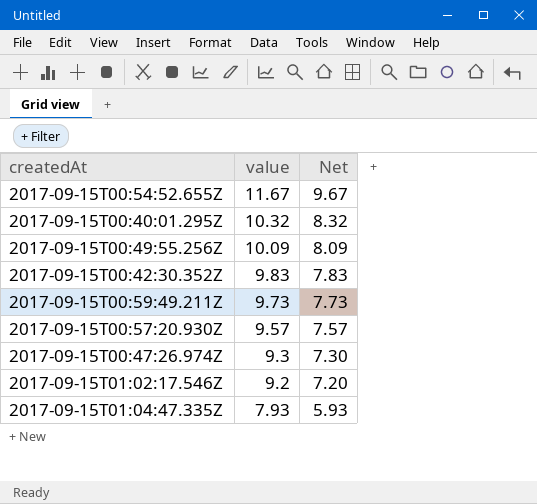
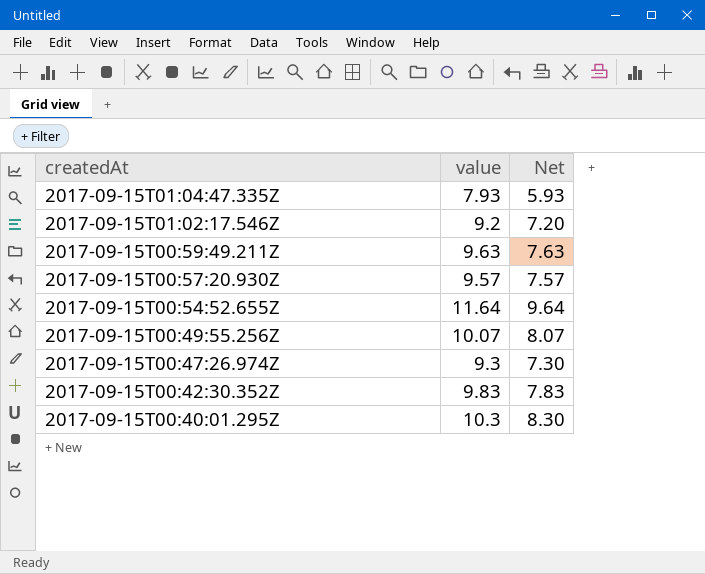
row order: value descending -> createdAt descending
2017-09-15T00:59:49.211Z | value: 9.73 -> 9.63
2017-09-15T00:59:49.211Z | Net: 7.73 -> 7.63
2017-09-15T00:54:52.655Z | value: 11.67 -> 11.64
2017-09-15T00:54:52.655Z | Net: 9.67 -> 9.64
2017-09-15T00:49:55.256Z | value: 10.09 -> 10.07
2017-09-15T00:49:55.256Z | Net: 8.09 -> 8.07
2017-09-15T00:40:01.295Z | value: 10.32 -> 10.3
2017-09-15T00:40:01.295Z | Net: 8.32 -> 8.30

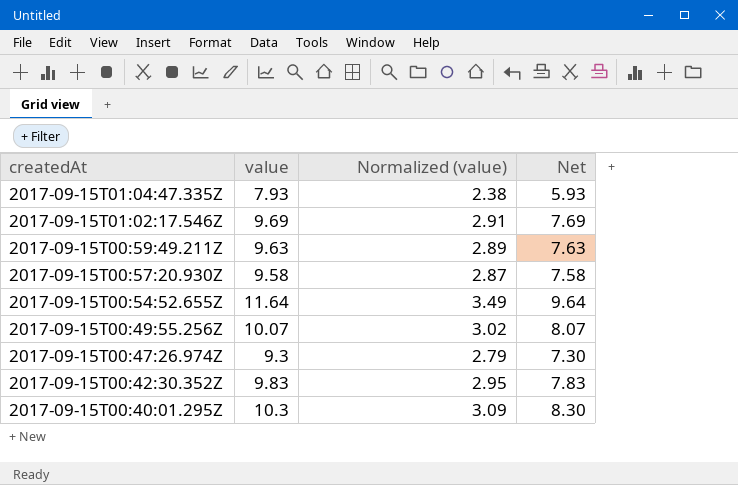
column Normalized (value) | formula: none -> [value] * 0.3
2017-09-15T01:02:17.546Z | value: 9.2 -> 9.69
2017-09-15T01:02:17.546Z | Net: 7.20 -> 7.69
2017-09-15T00:57:20.930Z | value: 9.57 -> 9.58
2017-09-15T00:57:20.930Z | Net: 7.57 -> 7.58

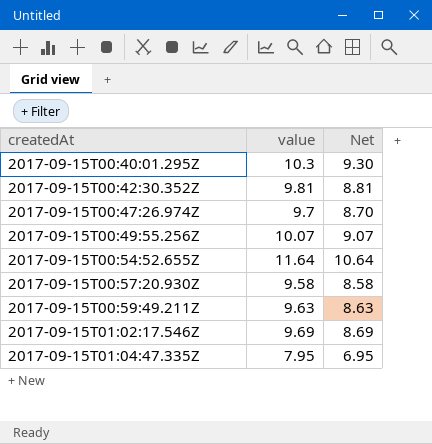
row order: createdAt descending -> createdAt ascending
column Normalized (value) | formula: [value] * 0.3 -> none
column Net | formula: [value] - 2 -> [value] - 1
2017-09-15T00:42:30.352Z | value: 9.83 -> 9.81
2017-09-15T00:47:26.974Z | value: 9.3 -> 9.7
2017-09-15T01:04:47.335Z | value: 7.93 -> 7.95

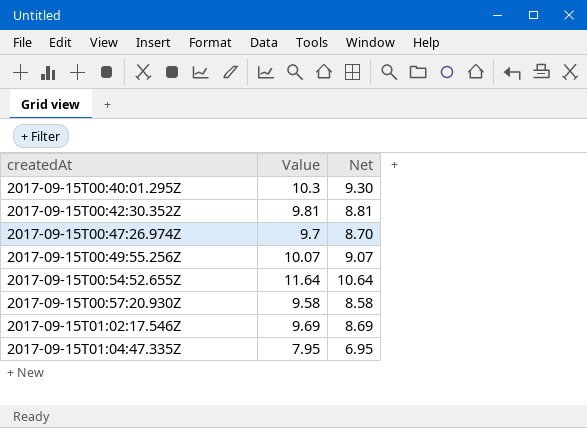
column name: value -> Value
row 2017-09-15T00:59:49.211Z: 9.63 | 8.63 -> none

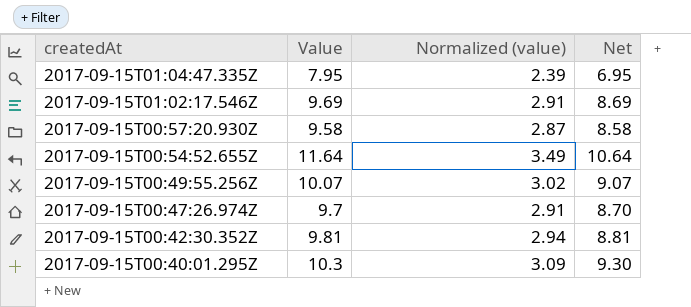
row order: createdAt ascending -> createdAt descending
column Normalized (value) | formula: none -> [Value] * 0.3

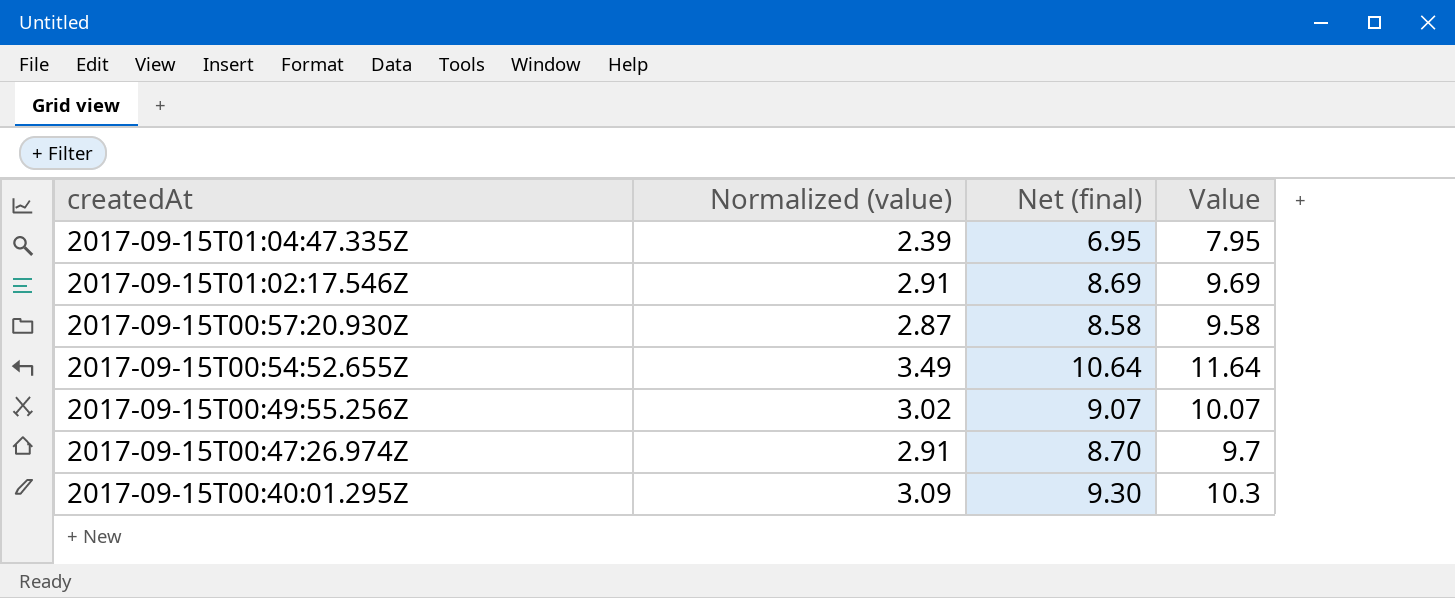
column name: Net -> Net (final)
column Value | position: 2 -> 4
row 2017-09-15T00:42:30.352Z: 9.81 | 2.94 | 8.81 -> none

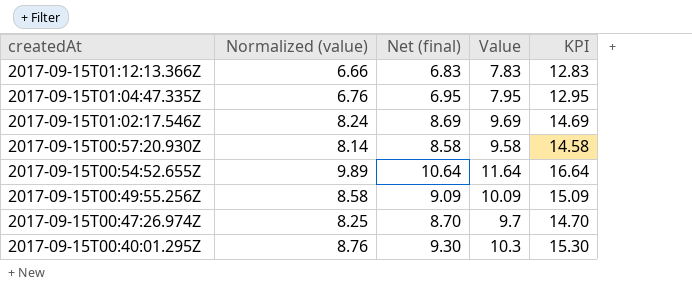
column Normalized (value) | formula: [Value] * 0.3 -> [Value] * 0.85
column KPI | formula: none -> [Value] + 5
row 2017-09-15T01:12:13.366Z: none -> 6.66 | 6.83 | 7.83 | 12.83
2017-09-15T00:49:55.256Z | Net (final): 9.07 -> 9.09
2017-09-15T00:49:55.256Z | Value: 10.07 -> 10.09

